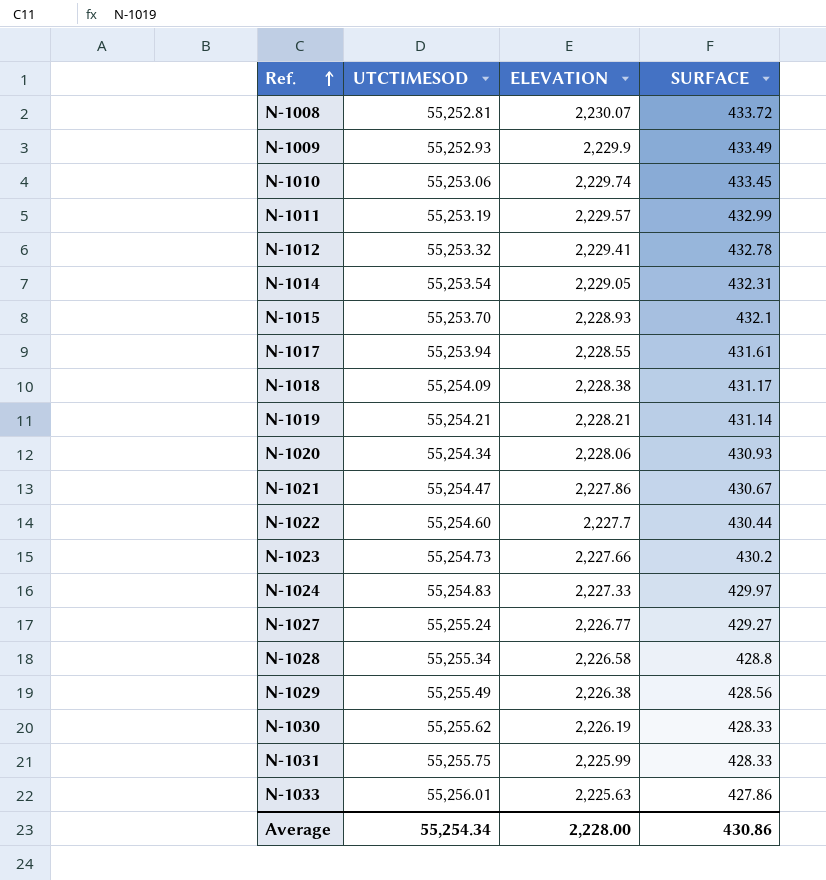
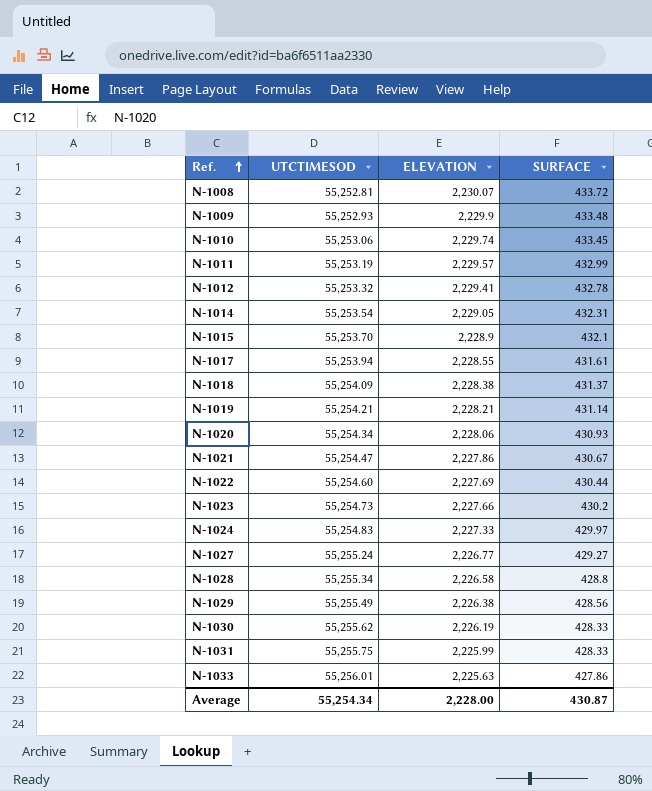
N-1009 | SURFACE: 433.49 -> 433.48
N-1015 | ELEVATION: 2,228.93 -> 2,228.9
N-1018 | SURFACE: 431.17 -> 431.37
N-1022 | ELEVATION: 2,227.7 -> 2,227.69
Average | SURFACE: 430.86 -> 430.87

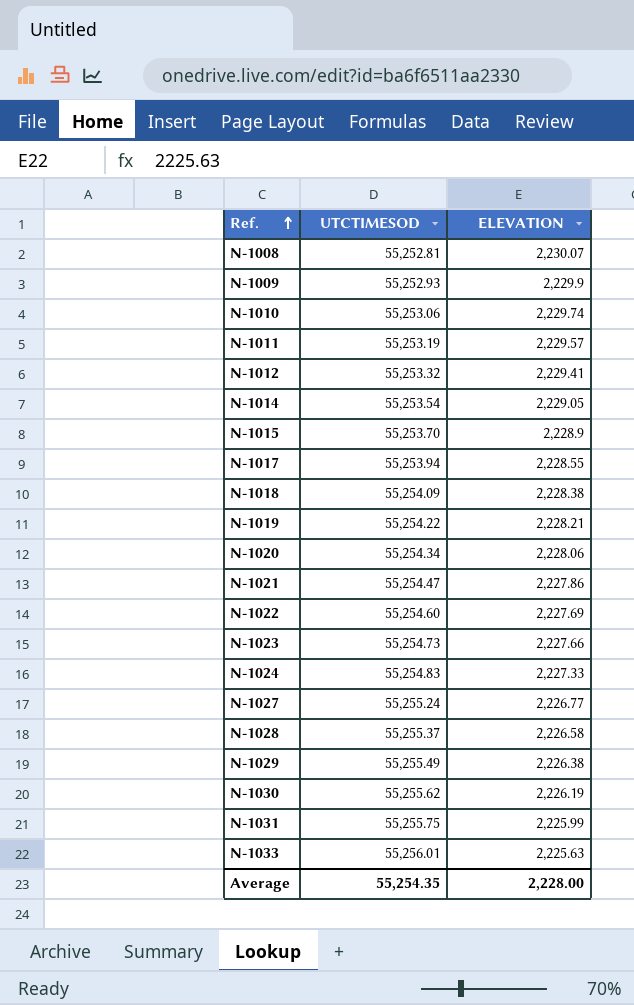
column SURFACE | position: 4 -> none
N-1019 | UTCTIMESOD: 55,254.21 -> 55,254.22
N-1028 | UTCTIMESOD: 55,255.34 -> 55,255.37
Average | UTCTIMESOD: 55,254.34 -> 55,254.35

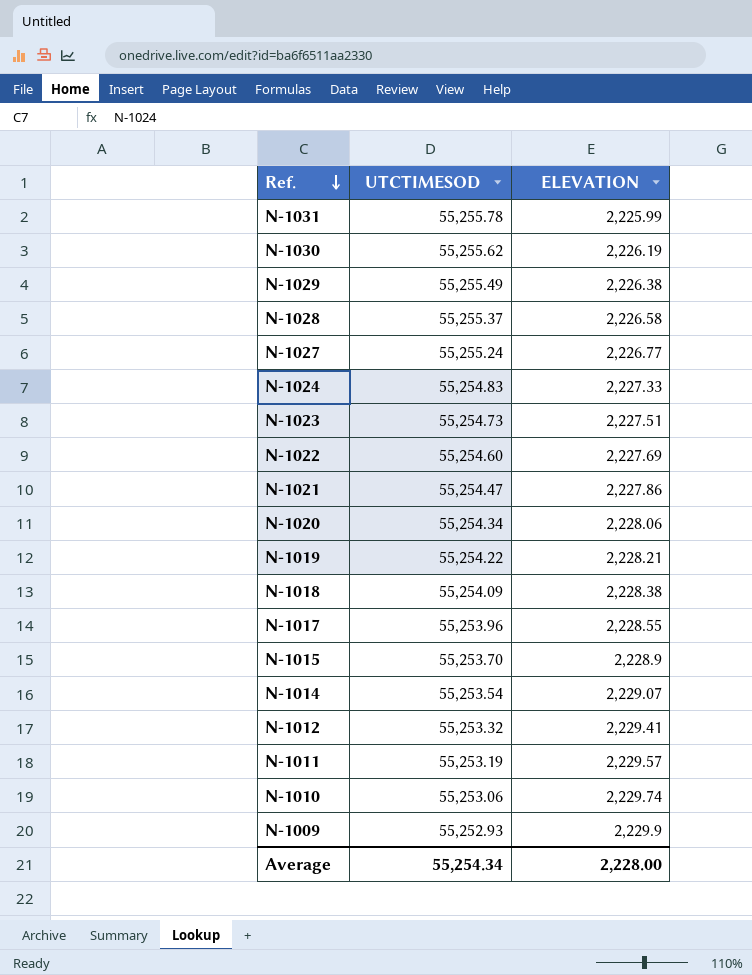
row order: Ref. ascending -> Ref. descending
row N-1008: 55,252.81 | 2,230.07 -> none
row N-1033: 55,256.01 | 2,225.63 -> none
N-1031 | UTCTIMESOD: 55,255.75 -> 55,255.78
N-1023 | ELEVATION: 2,227.66 -> 2,227.51
N-1017 | UTCTIMESOD: 55,253.94 -> 55,253.96
N-1014 | ELEVATION: 2,229.05 -> 2,229.07
Average | UTCTIMESOD: 55,254.35 -> 55,254.34

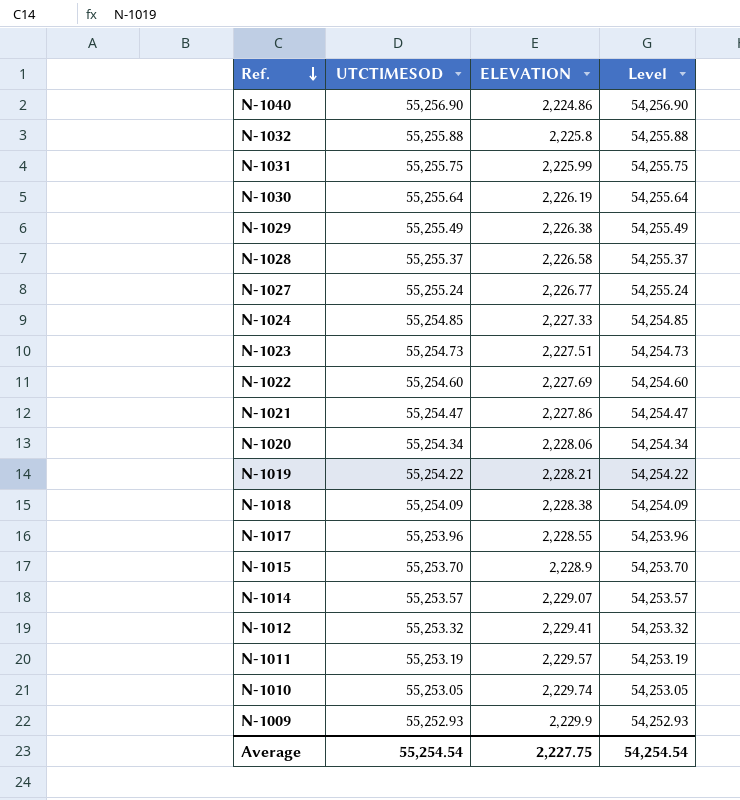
column Level | formula: none -> [UTCTIMESOD] - 1000
row N-1040: none -> 55,256.90 | 2,224.86 | 54,256.90
row N-1032: none -> 55,255.88 | 2,225.8 | 54,255.88
N-1031 | UTCTIMESOD: 55,255.78 -> 55,255.75
N-1030 | UTCTIMESOD: 55,255.62 -> 55,255.64
N-1024 | UTCTIMESOD: 55,254.83 -> 55,254.85
N-1014 | UTCTIMESOD: 55,253.54 -> 55,253.57
N-1010 | UTCTIMESOD: 55,253.06 -> 55,253.05
Average | UTCTIMESOD: 55,254.34 -> 55,254.54
Average | ELEVATION: 2,228.00 -> 2,227.75

